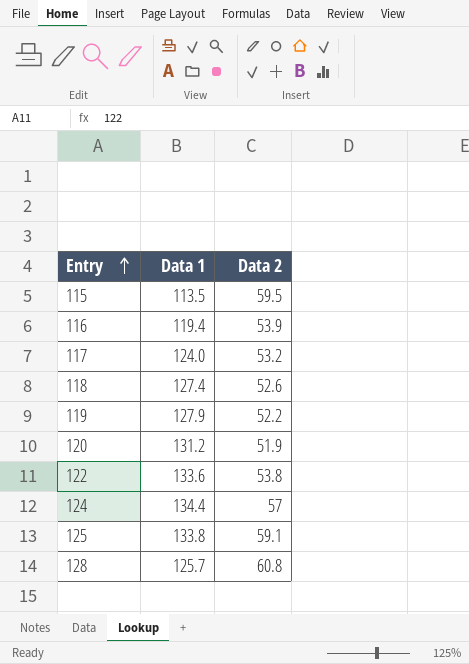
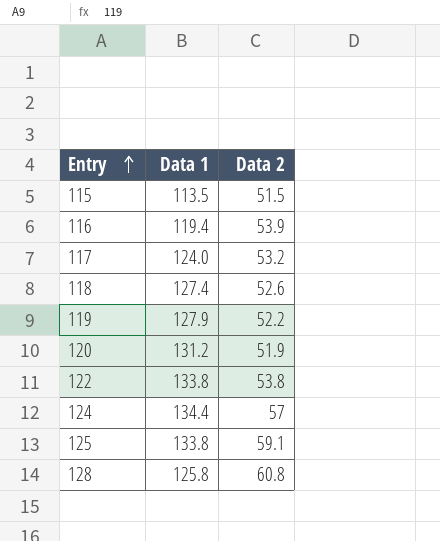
115 | Data 2: 59.5 -> 51.5
122 | Data 1: 133.6 -> 133.8
128 | Data 1: 125.7 -> 125.8

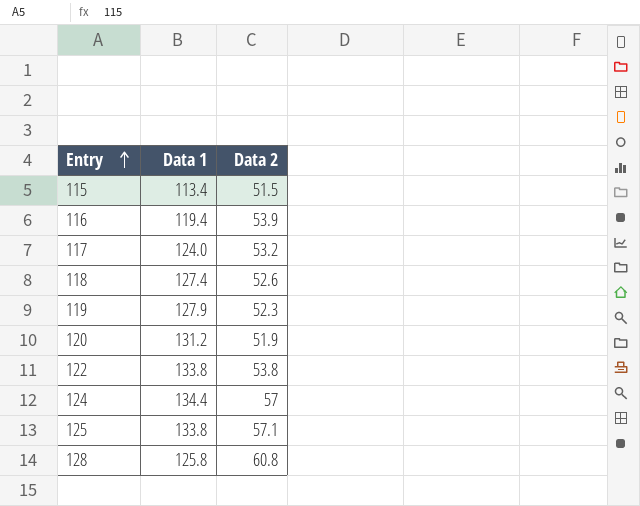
115 | Data 1: 113.5 -> 113.4
119 | Data 2: 52.2 -> 52.3
125 | Data 2: 59.1 -> 57.1

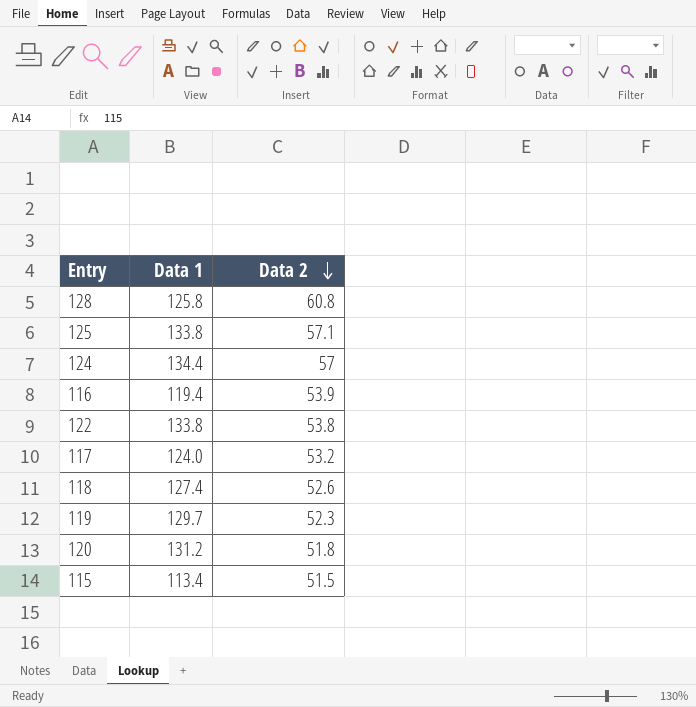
row order: Entry ascending -> Data 2 descending
119 | Data 1: 127.9 -> 129.7
120 | Data 2: 51.9 -> 51.8

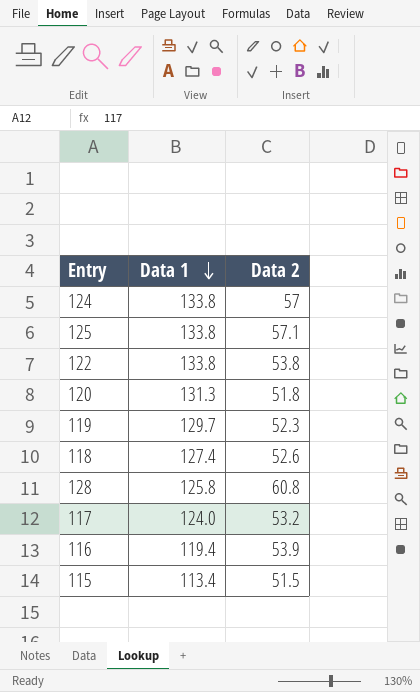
row order: Data 2 descending -> Data 1 descending
124 | Data 1: 134.4 -> 133.8
120 | Data 1: 131.2 -> 131.3

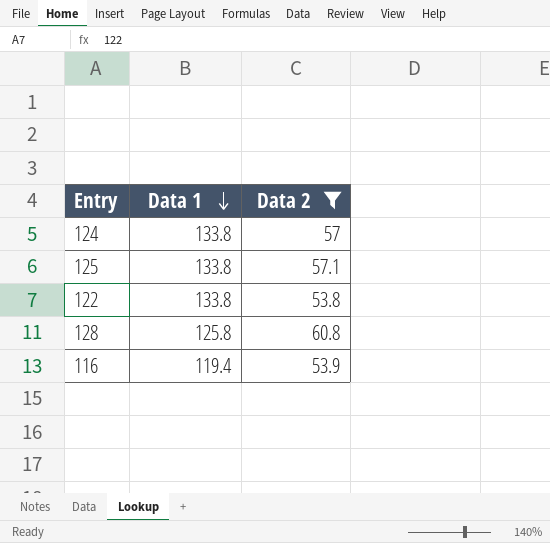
filter: none -> Data 2 >= 53.8

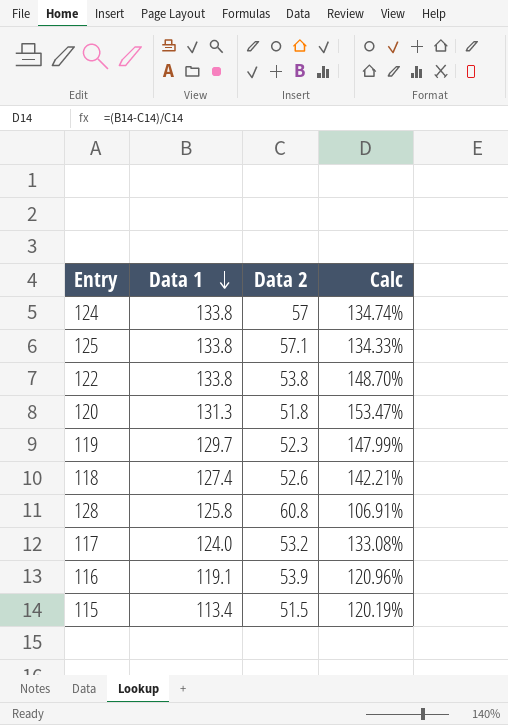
filter: Data 2 >= 53.8 -> none
column Calc | formula: none -> ([Data 1] - [Data 2]) / [Data 2]
116 | Data 1: 119.4 -> 119.1

